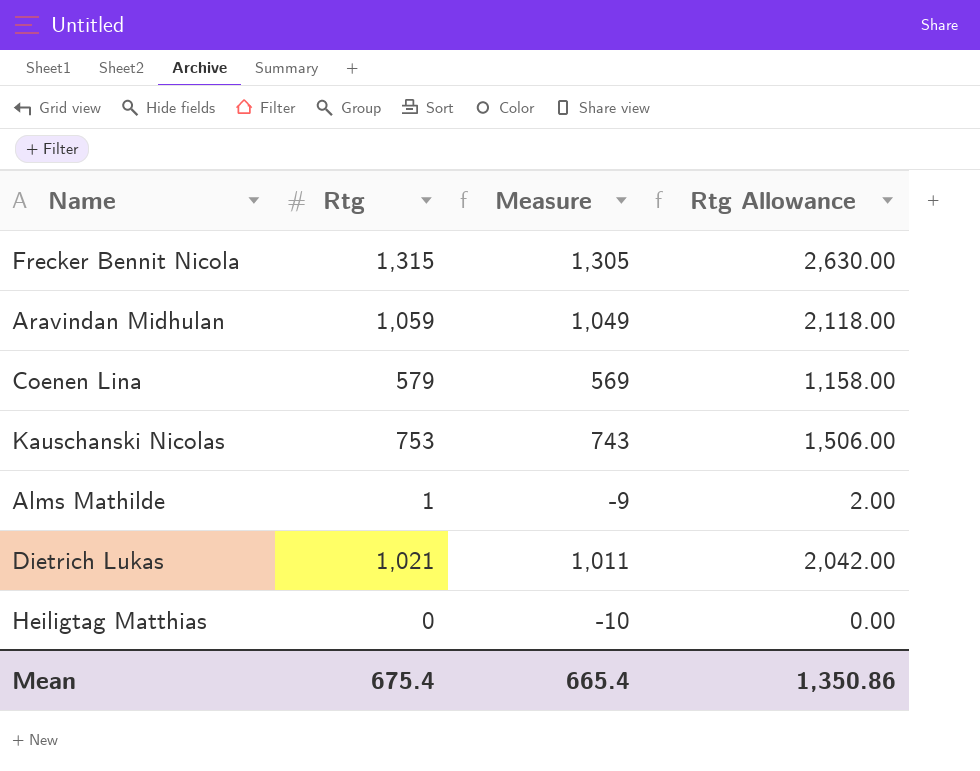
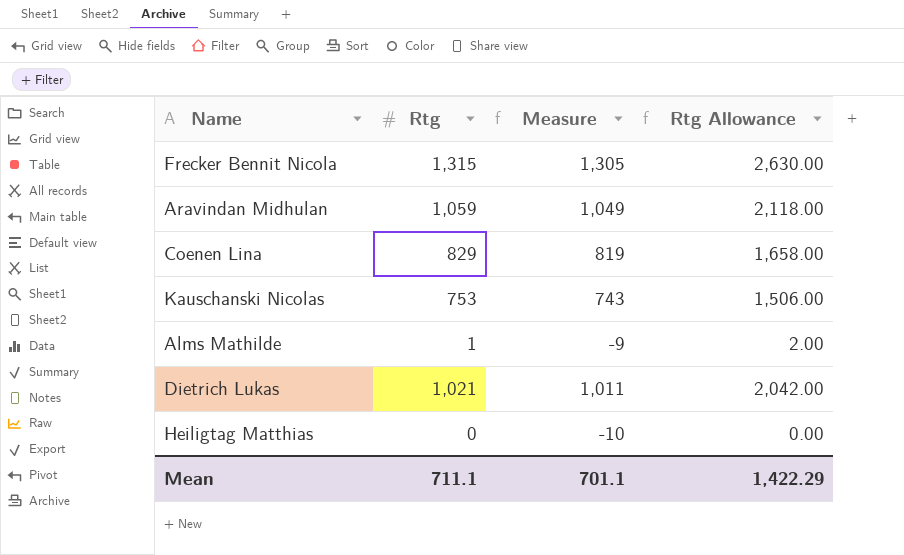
Coenen Lina | Rtg: 579 -> 829
Coenen Lina | Measure: 569 -> 819
Coenen Lina | Rtg Allowance: 1,158.00 -> 1,658.00
Mean | Rtg: 675.4 -> 711.1
Mean | Measure: 665.4 -> 701.1
Mean | Rtg Allowance: 1,350.86 -> 1,422.29

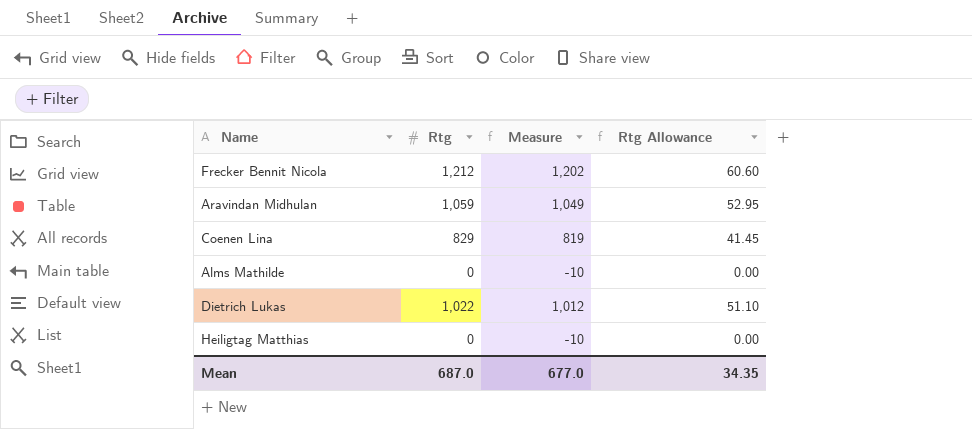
column Rtg Allowance | formula: [Rtg] * 2 -> [Rtg] * 0.05
row Kauschanski Nicolas: 753 | 743 | 1,506.00 -> none
Frecker Bennit Nicola | Rtg: 1,315 -> 1,212
Frecker Bennit Nicola | Measure: 1,305 -> 1,202
Alms Mathilde | Rtg: 1 -> 0
Alms Mathilde | Measure: -9 -> -10
Dietrich Lukas | Rtg: 1,021 -> 1,022
Dietrich Lukas | Measure: 1,011 -> 1,012
Mean | Rtg: 711.1 -> 687.0
Mean | Measure: 701.1 -> 677.0
Mean | Rtg Allowance: 1,422.29 -> 34.35

